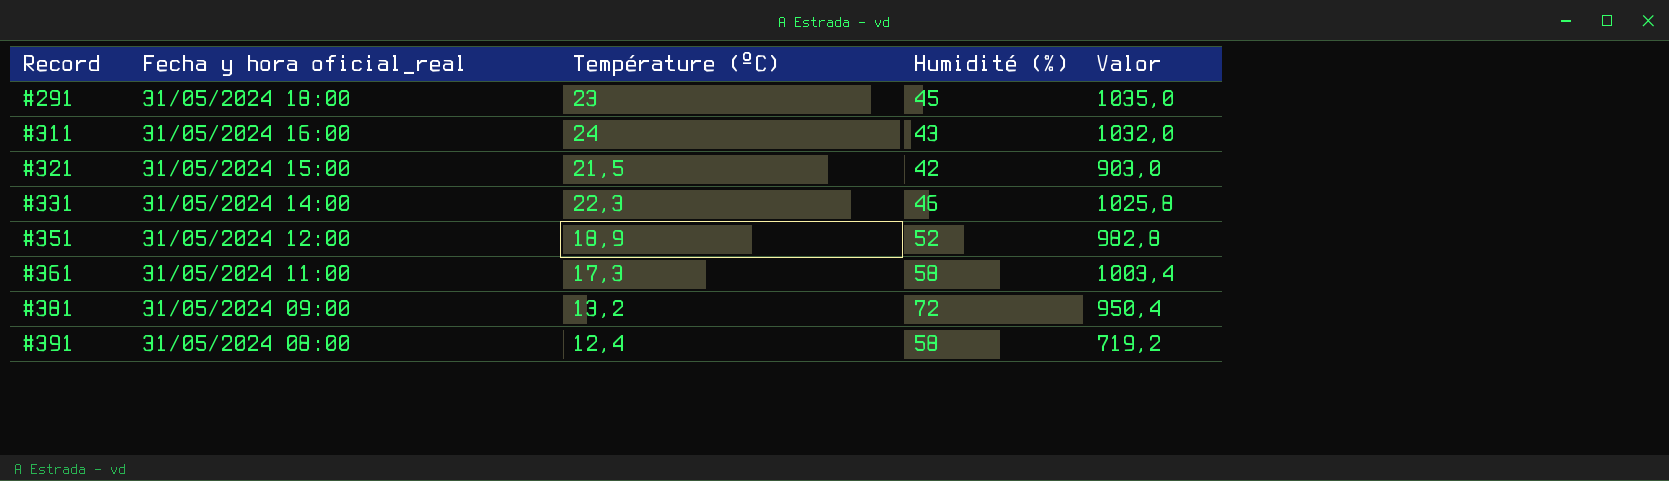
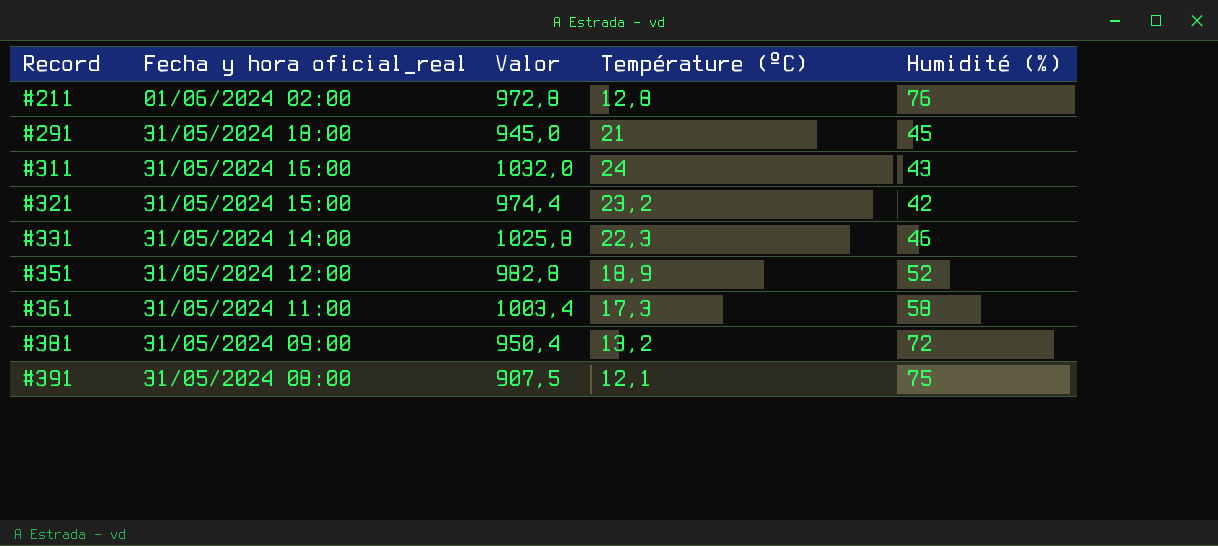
column Valor | position: 5 -> 3
row #211: none -> 01/06/2024 02:00 | 972,8 | 12,8 | 76
#291 | Valor: 1035,0 -> 945,0
#291 | Température (ºC): 23 -> 21
#321 | Valor: 903,0 -> 974,4
#321 | Température (ºC): 21,5 -> 23,2
#391 | Valor: 719,2 -> 907,5
#391 | Température (ºC): 12,4 -> 12,1
#391 | Humidité (%): 58 -> 75

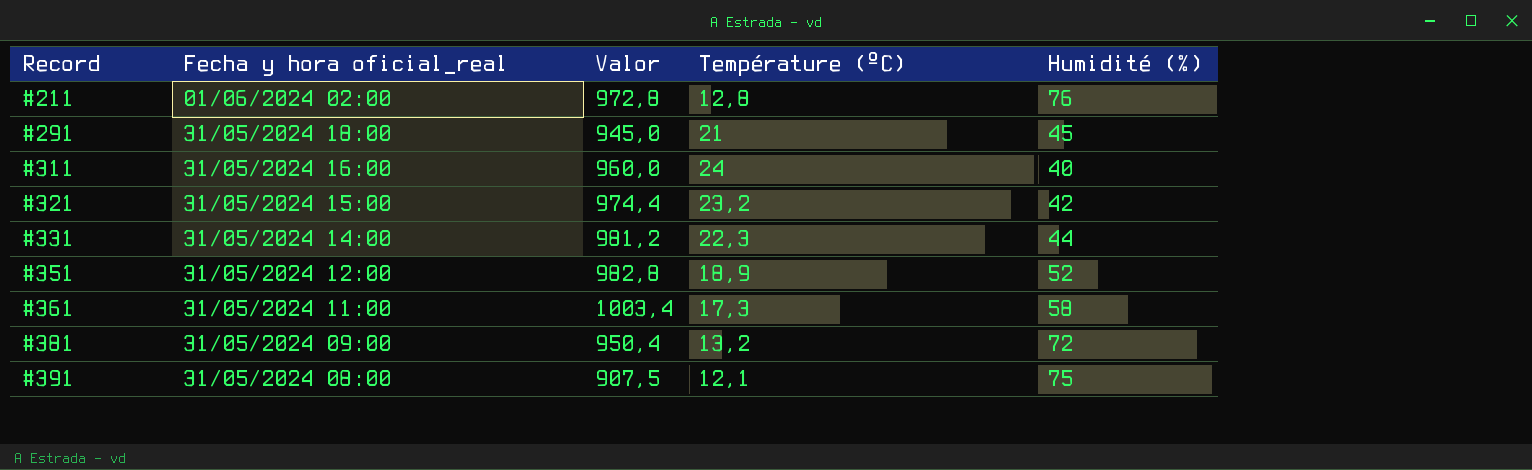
#311 | Valor: 1032,0 -> 960,0
#311 | Humidité (%): 43 -> 40
#331 | Valor: 1025,8 -> 981,2
#331 | Humidité (%): 46 -> 44

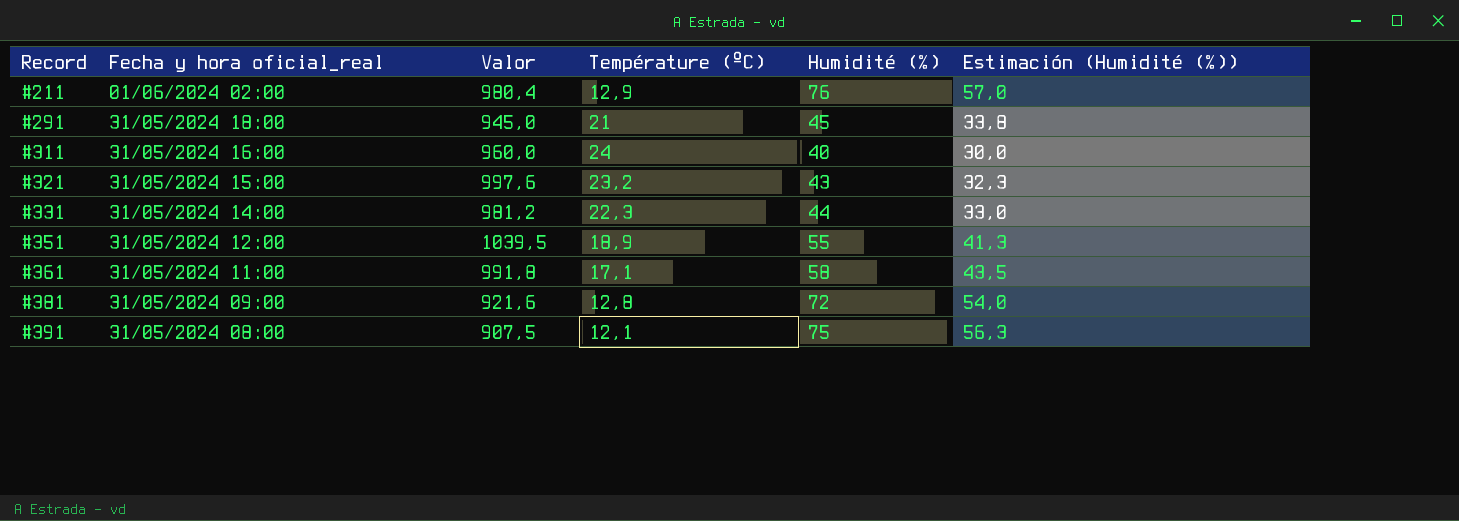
column Estimación (Humidité (%)) | formula: none -> [Humidité (%)] * 0,75
#211 | Valor: 972,8 -> 980,4
#211 | Température (ºC): 12,8 -> 12,9
#321 | Valor: 974,4 -> 997,6
#321 | Humidité (%): 42 -> 43
#351 | Valor: 982,8 -> 1039,5
#351 | Humidité (%): 52 -> 55
#361 | Valor: 1003,4 -> 991,8
#361 | Température (ºC): 17,3 -> 17,1
#381 | Valor: 950,4 -> 921,6
#381 | Température (ºC): 13,2 -> 12,8

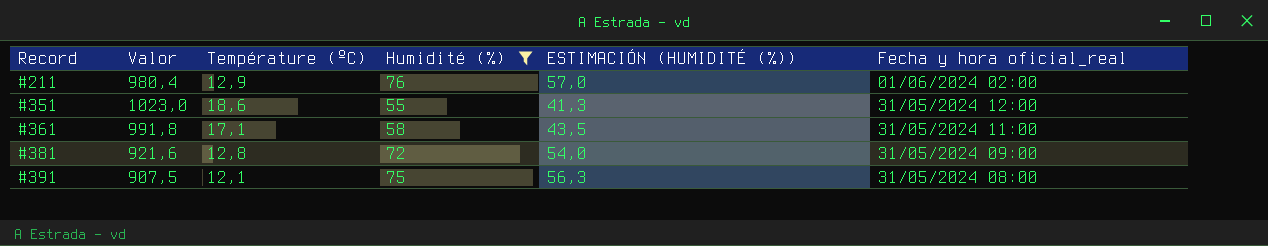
filter: none -> Humidité (%) >= 55
column name: Estimación (Humidité (%)) -> ESTIMACIÓN (HUMIDITÉ (%))
column Fecha y hora oficial_real | position: 2 -> 6
#351 | Valor: 1039,5 -> 1023,0
#351 | Température (ºC): 18,9 -> 18,6

